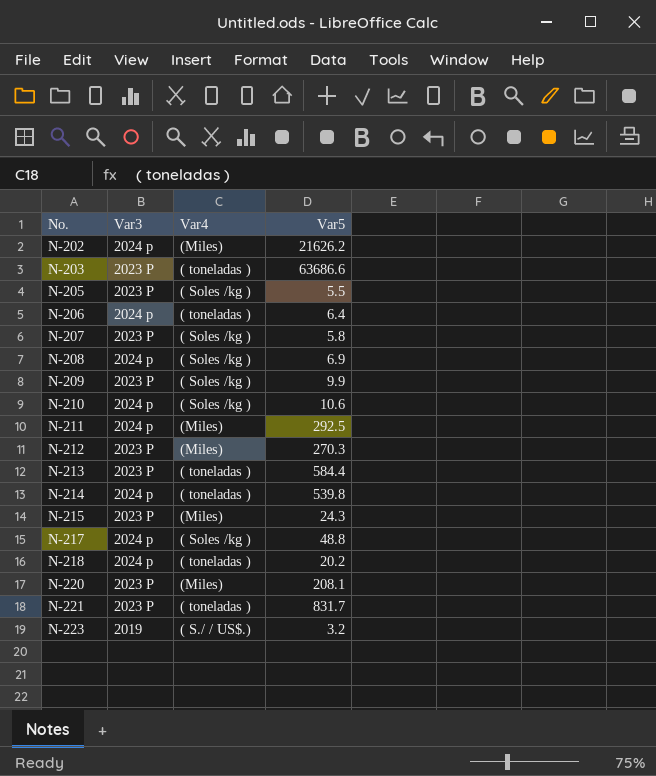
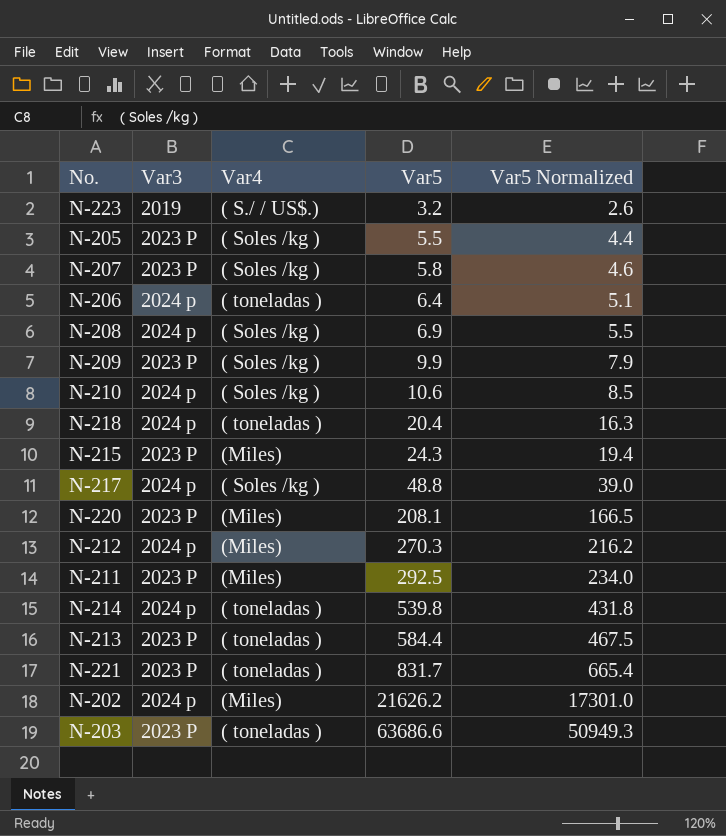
row order: No. ascending -> Var5 ascending
column Var5 Normalized | formula: none -> [Var5] * 0.8
N-218 | Var5: 20.2 -> 20.4
N-212 | Var3: 2023 P -> 2024 p
N-211 | Var3: 2024 p -> 2023 P

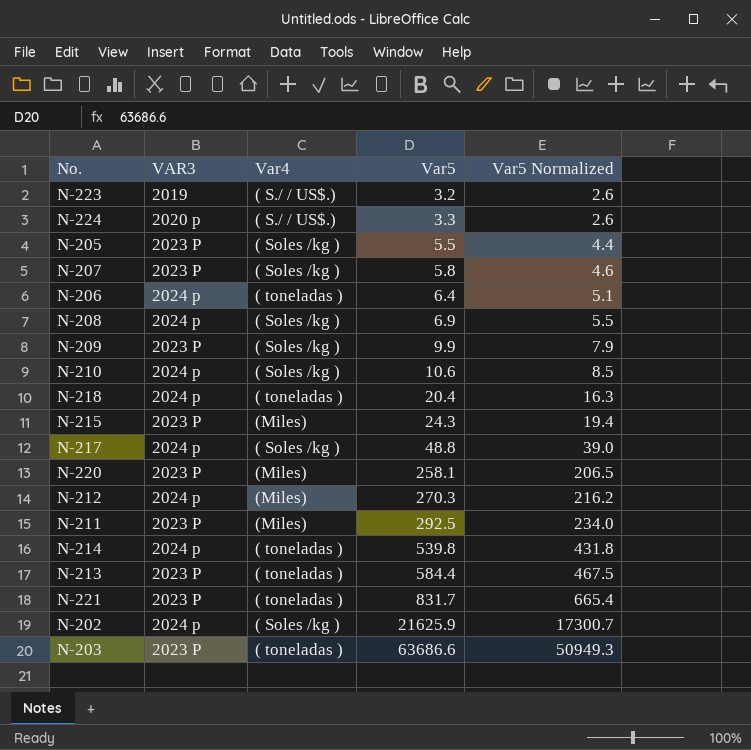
column name: Var3 -> VAR3
row N-224: none -> 2020 p | ( S./ / US$.) | 3.3 | 2.6
N-220 | Var5: 208.1 -> 258.1
N-220 | Var5 Normalized: 166.5 -> 206.5
N-202 | Var4: (Miles) -> ( Soles /kg )
N-202 | Var5: 21626.2 -> 21625.9
N-202 | Var5 Normalized: 17301.0 -> 17300.7

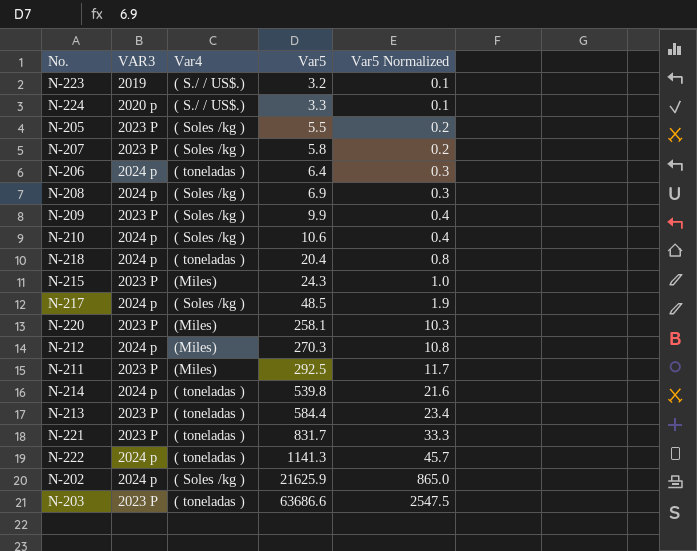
column Var5 Normalized | formula: [Var5] * 0.8 -> [Var5] * 0.04
N-217 | Var5: 48.8 -> 48.5
row N-222: none -> 2024 p | ( toneladas ) | 1141.3 | 45.7

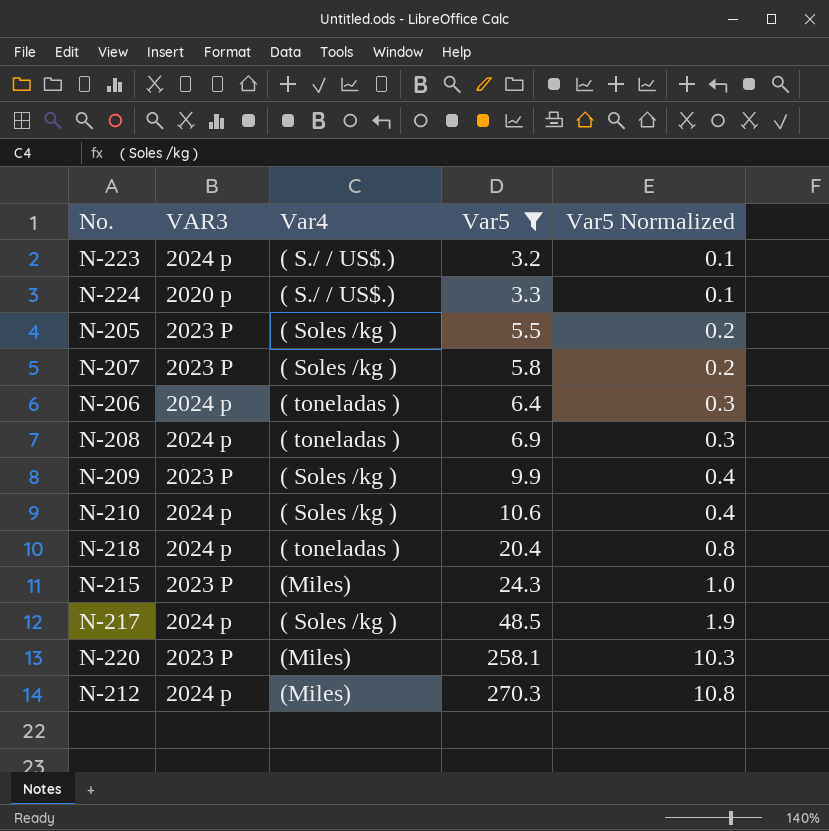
filter: none -> Var5 <= 270.3
N-223 | VAR3: 2019 -> 2024 p
N-208 | Var4: ( Soles /kg ) -> ( toneladas )

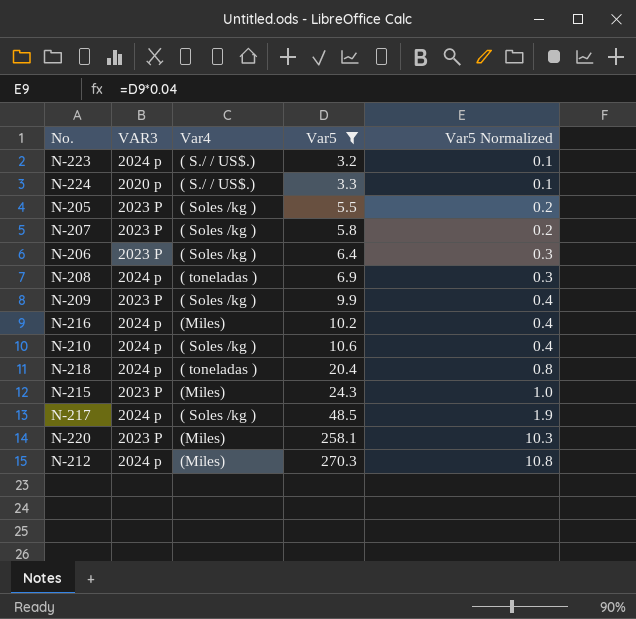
N-206 | VAR3: 2024 p -> 2023 P
N-206 | Var4: ( toneladas ) -> ( Soles /kg )
row N-216: none -> 2024 p | (Miles) | 10.2 | 0.4

